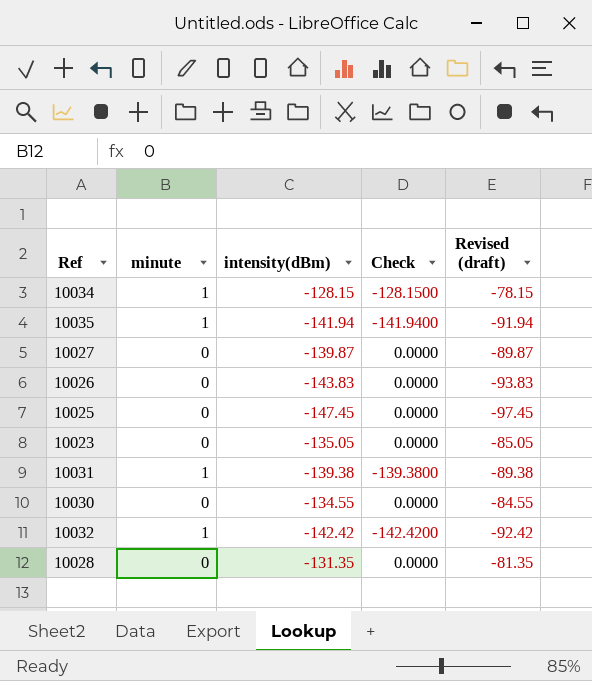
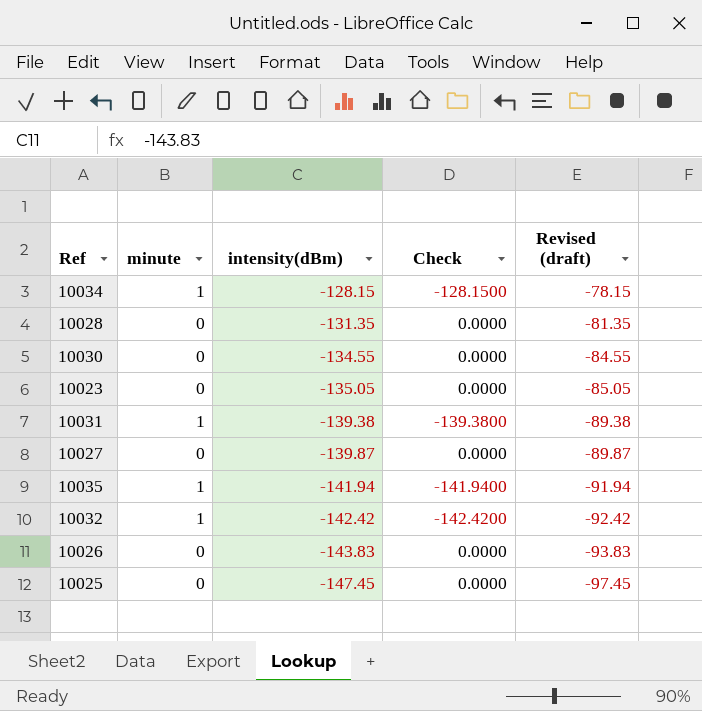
row order: none -> intensity(dBm) descending

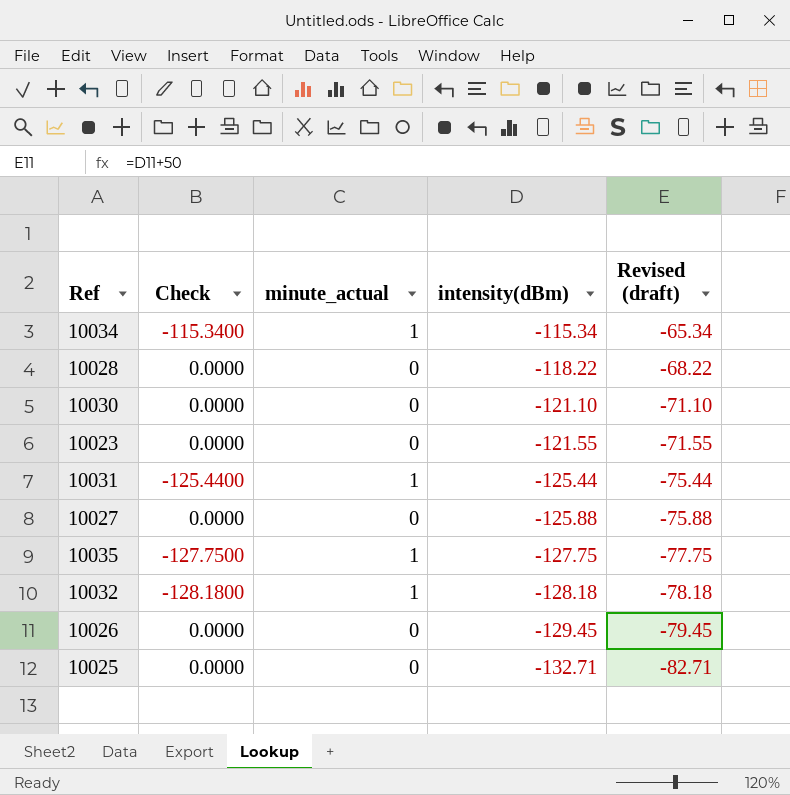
column Check | position: 4 -> 2
column name: minute -> minute_actual
10034 | Check: -128.1500 -> -115.3400
10034 | intensity(dBm): -128.15 -> -115.34
10034 | Revised (draft): -78.15 -> -65.34
10028 | intensity(dBm): -131.35 -> -118.22
10028 | Revised (draft): -81.35 -> -68.22
10030 | intensity(dBm): -134.55 -> -121.10
10030 | Revised (draft): -84.55 -> -71.10
10023 | intensity(dBm): -135.05 -> -121.55
10023 | Revised (draft): -85.05 -> -71.55
10031 | Check: -139.3800 -> -125.4400
10031 | intensity(dBm): -139.38 -> -125.44
10031 | Revised (draft): -89.38 -> -75.44
10027 | intensity(dBm): -139.87 -> -125.88
10027 | Revised (draft): -89.87 -> -75.88
10035 | Check: -141.9400 -> -127.7500
10035 | intensity(dBm): -141.94 -> -127.75
10035 | Revised (draft): -91.94 -> -77.75
10032 | Check: -142.4200 -> -128.1800
10032 | intensity(dBm): -142.42 -> -128.18
10032 | Revised (draft): -92.42 -> -78.18
10026 | intensity(dBm): -143.83 -> -129.45
10026 | Revised (draft): -93.83 -> -79.45
10025 | intensity(dBm): -147.45 -> -132.71
10025 | Revised (draft): -97.45 -> -82.71

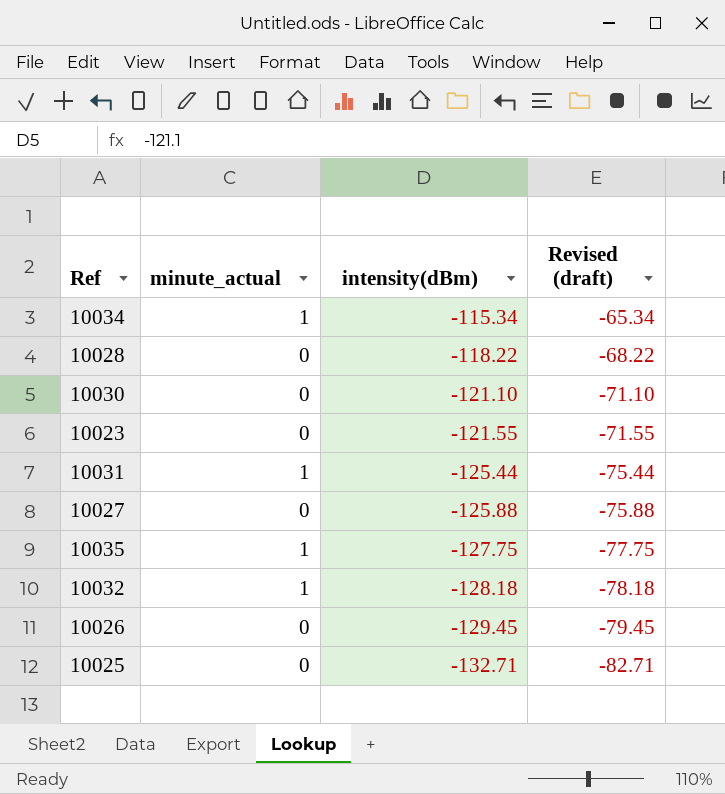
column Check | formula: [minute_actual] * [intensity(dBm)] -> none

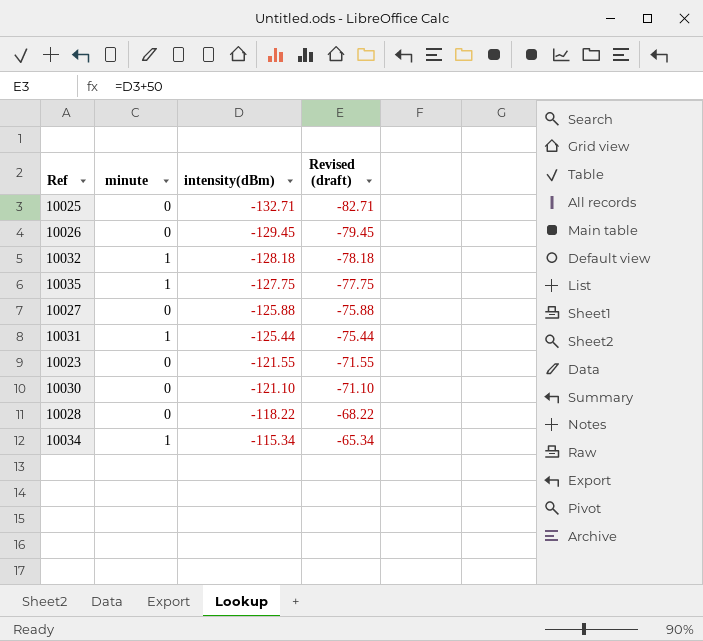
row order: intensity(dBm) descending -> intensity(dBm) ascending
column name: minute_actual -> minute

